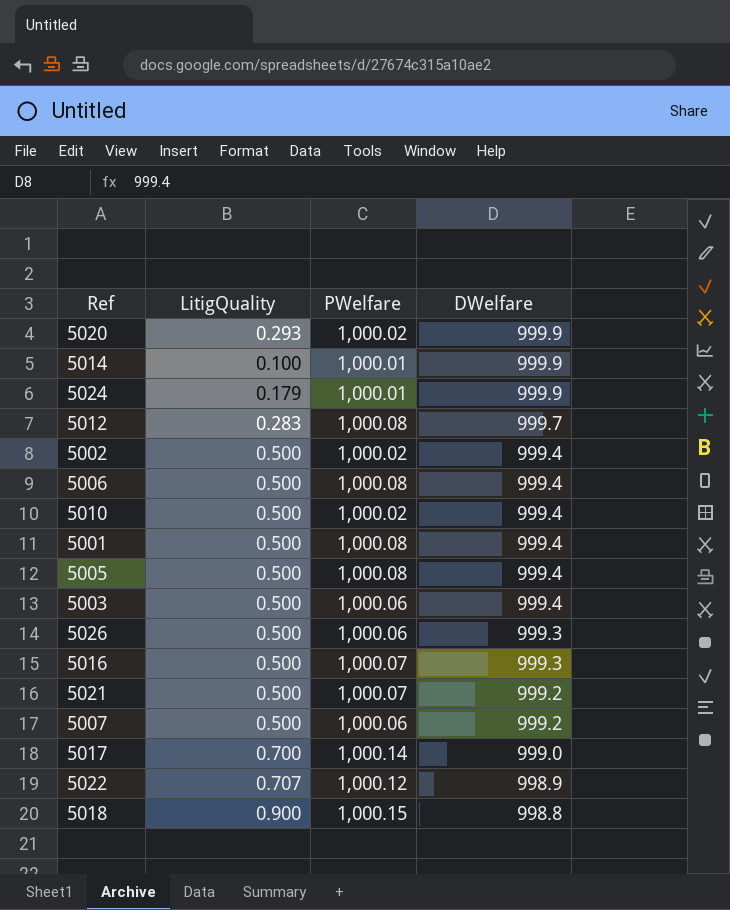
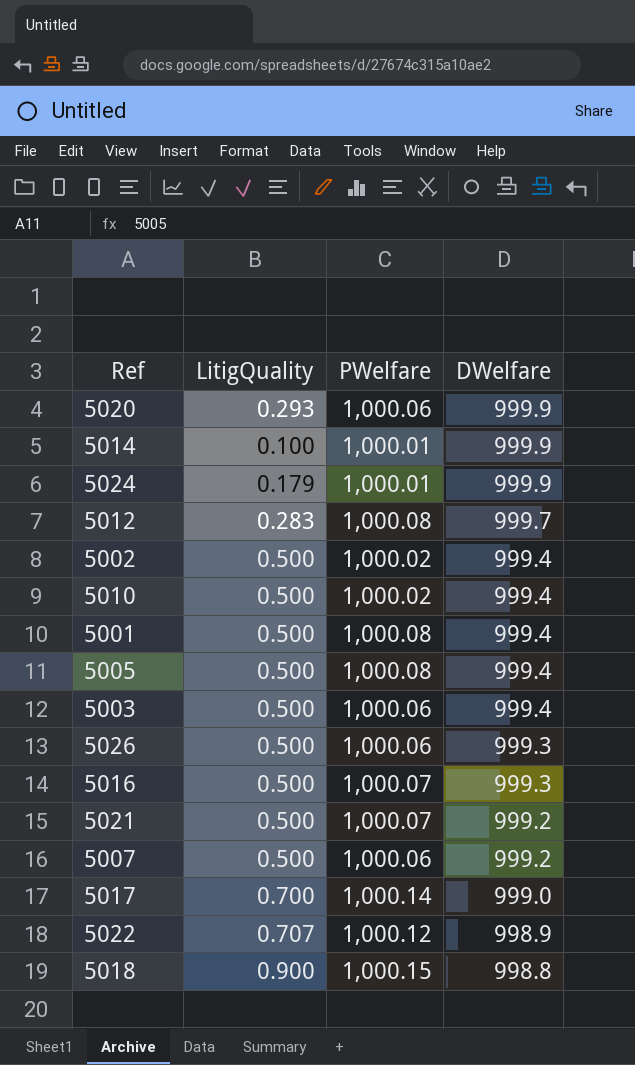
row 5006: 0.500 | 1,000.08 | 999.4 -> none
5020 | PWelfare: 1,000.02 -> 1,000.06

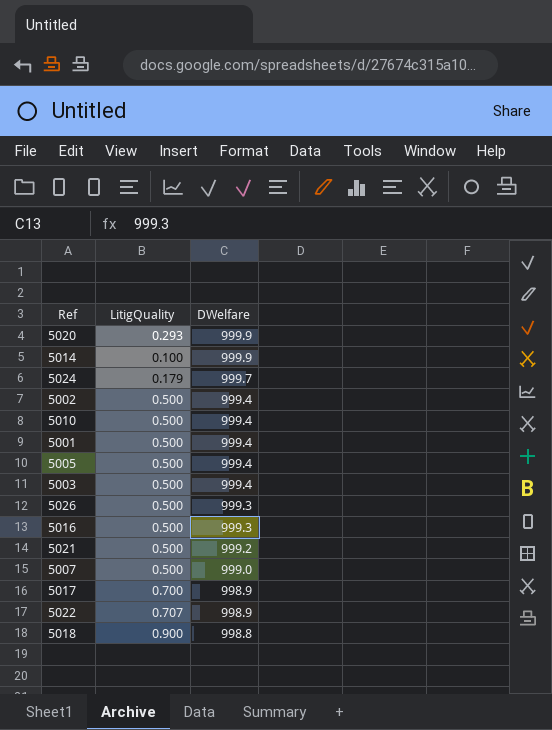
column PWelfare | position: 3 -> none
row 5012: 0.283 | 1,000.08 | 999.7 -> none
5024 | DWelfare: 999.9 -> 999.7
5007 | DWelfare: 999.2 -> 999.0
5017 | DWelfare: 999.0 -> 998.9

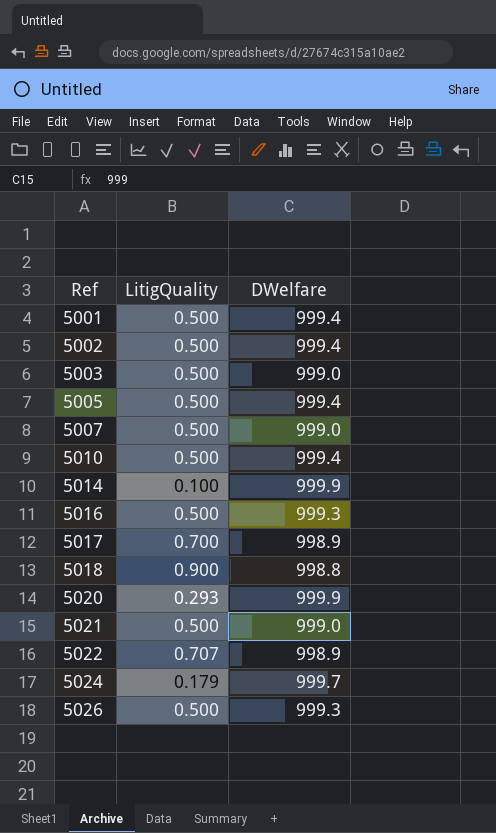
row order: DWelfare descending -> Ref ascending
5003 | DWelfare: 999.4 -> 999.0
5021 | DWelfare: 999.2 -> 999.0

